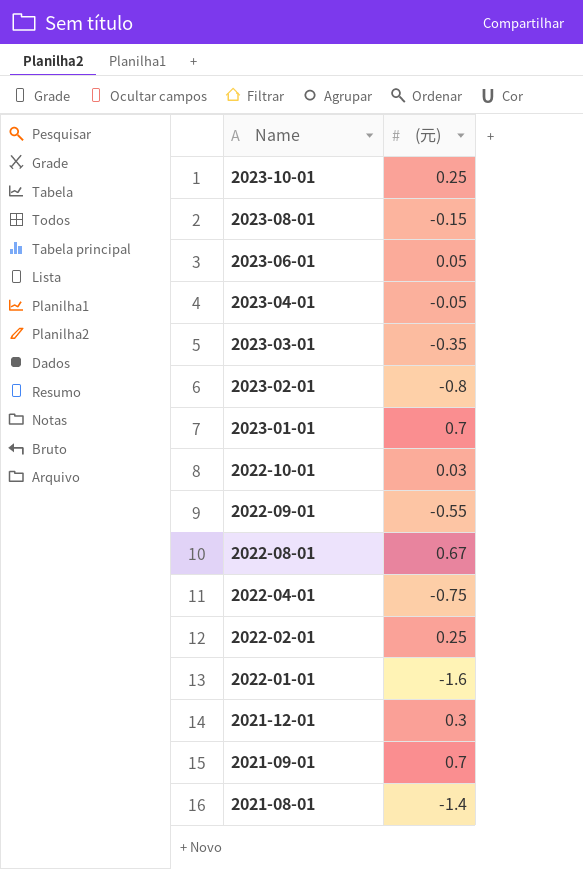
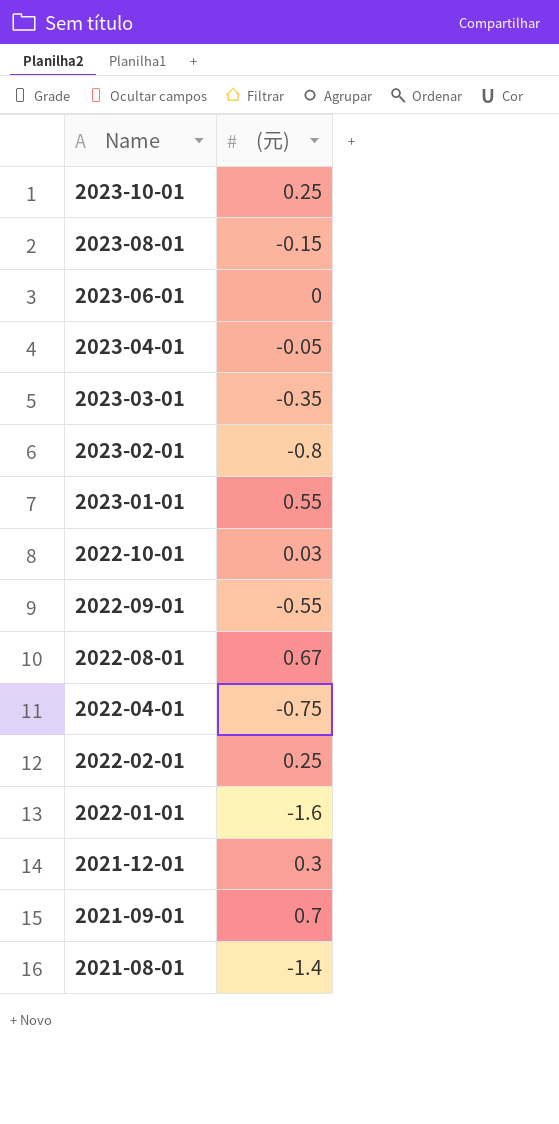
2023-06-01 | (元): 0.05 -> 0
2023-01-01 | (元): 0.7 -> 0.55

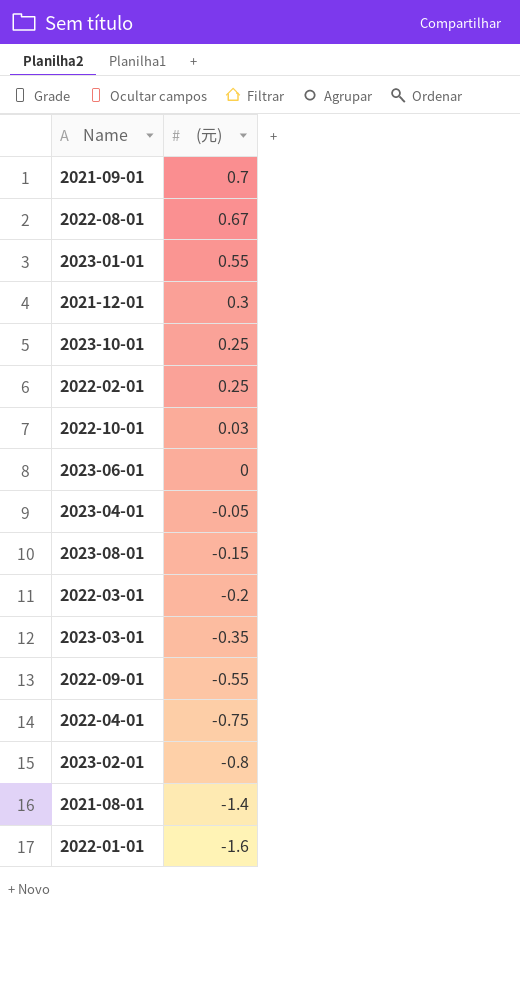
row order: Name descending -> (元) descending
row 2022-03-01: none -> -0.2

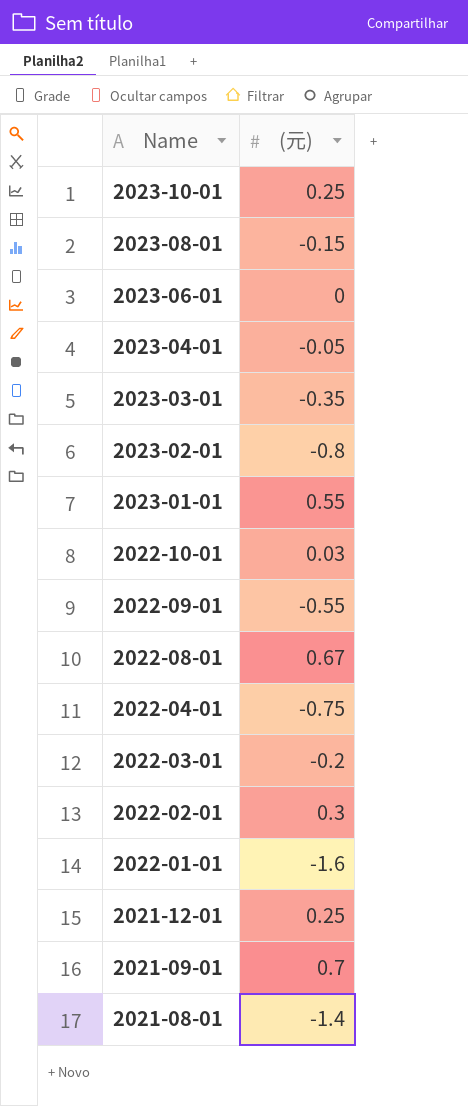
row order: (元) descending -> Name descending
2022-02-01 | (元): 0.25 -> 0.3
2021-12-01 | (元): 0.3 -> 0.25

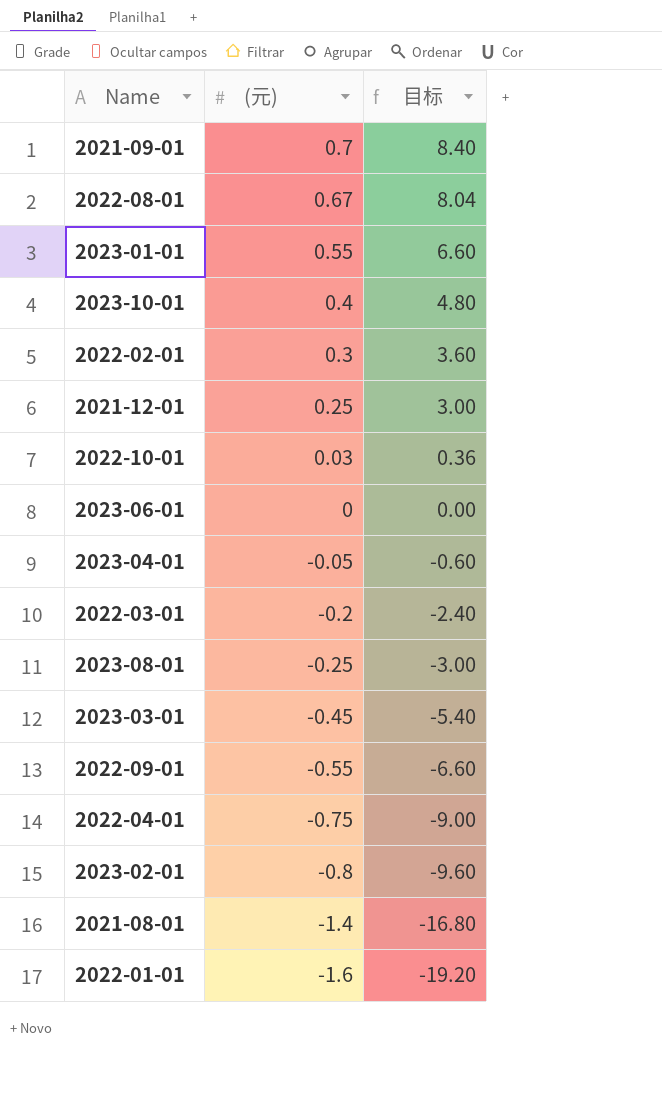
row order: Name descending -> (元) descending
column 目标 | formula: none -> [(元)] * 12
2023-10-01 | (元): 0.25 -> 0.4
2023-08-01 | (元): -0.15 -> -0.25
2023-03-01 | (元): -0.35 -> -0.45

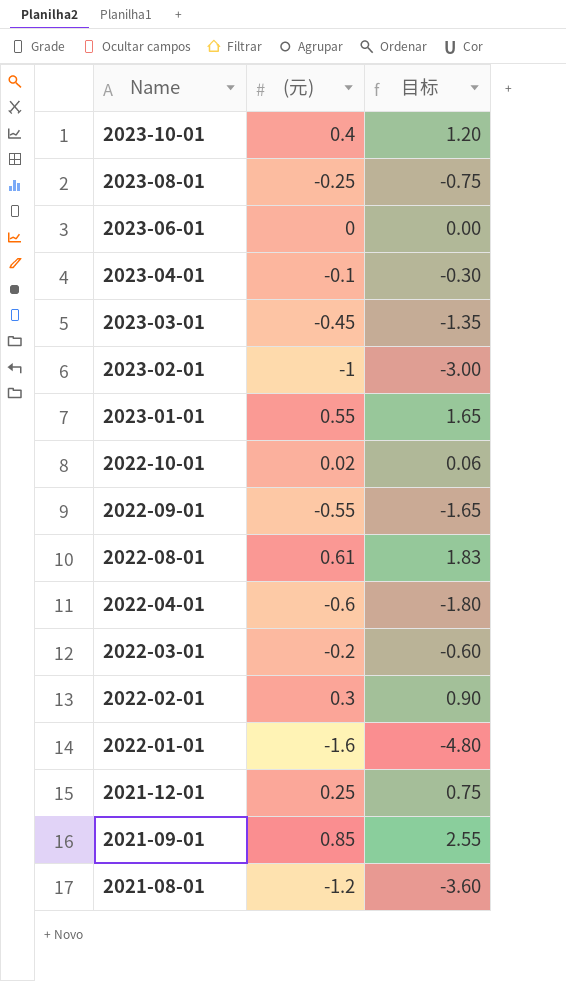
row order: (元) descending -> Name descending
column 目标 | formula: [(元)] * 12 -> [(元)] * 3
2023-04-01 | (元): -0.05 -> -0.1
2023-02-01 | (元): -0.8 -> -1
2022-10-01 | (元): 0.03 -> 0.02
2022-08-01 | (元): 0.67 -> 0.61
2022-04-01 | (元): -0.75 -> -0.6
2021-09-01 | (元): 0.7 -> 0.85
2021-08-01 | (元): -1.4 -> -1.2

